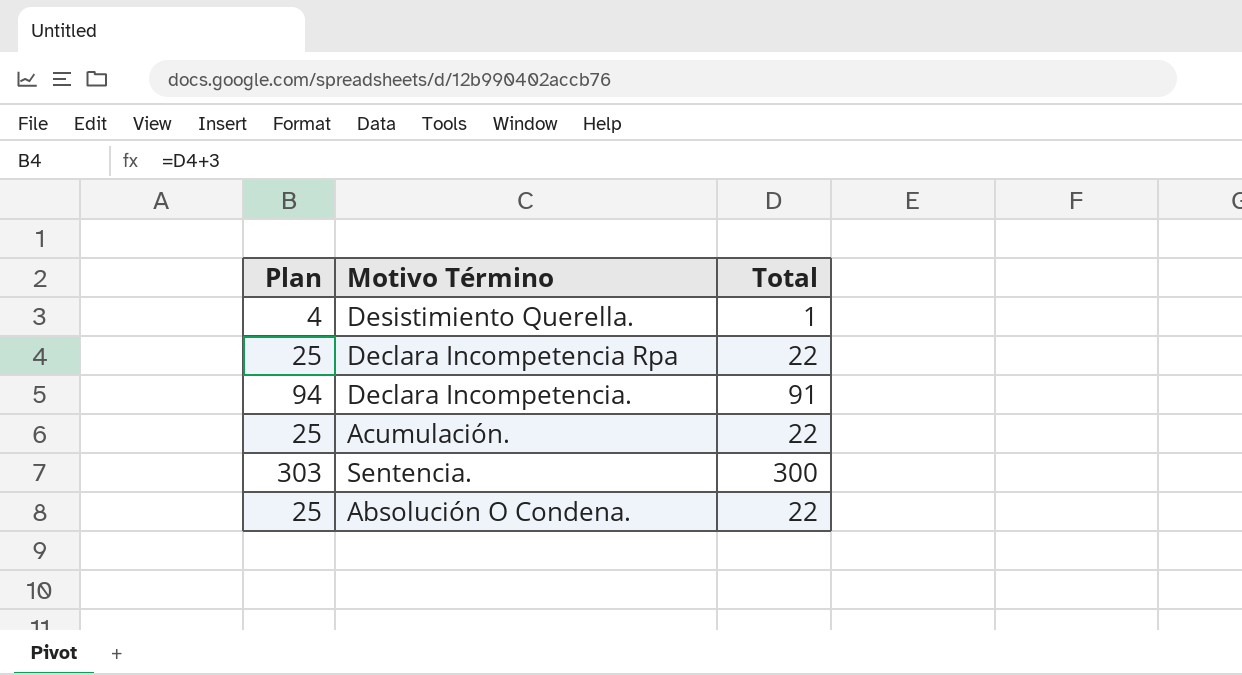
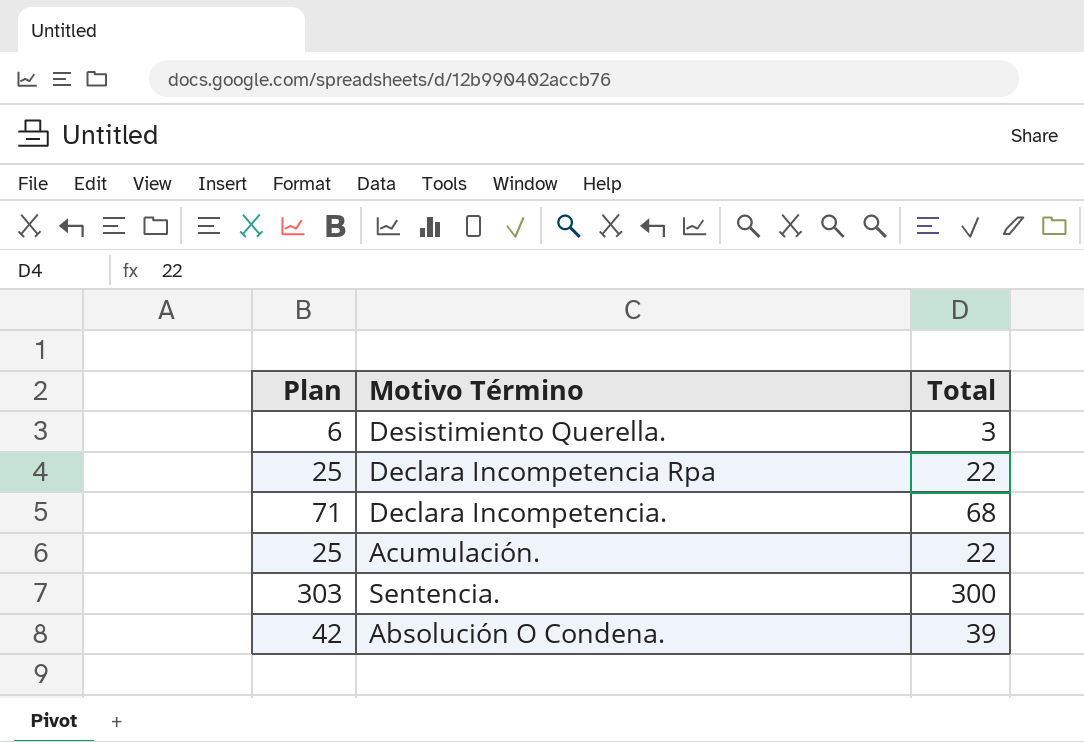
Desistimiento Querella. | Plan: 4 -> 6
Desistimiento Querella. | Total: 1 -> 3
Declara Incompetencia. | Plan: 94 -> 71
Declara Incompetencia. | Total: 91 -> 68
Absolución O Condena. | Plan: 25 -> 42
Absolución O Condena. | Total: 22 -> 39

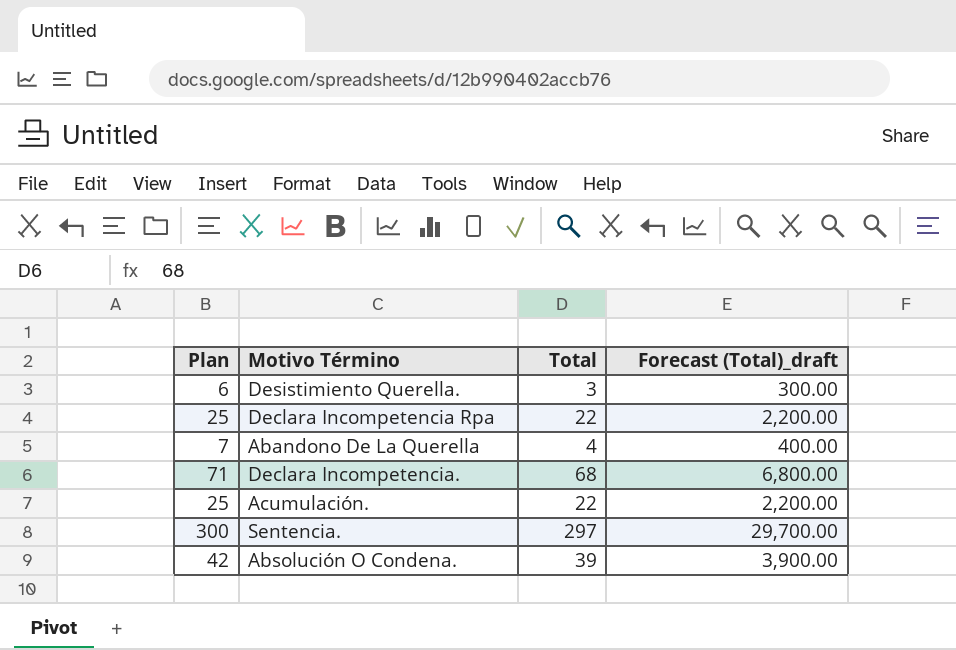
column Forecast (Total)_draft | formula: none -> [Total] * 100
row Abandono De La Querella: none -> 7 | 4 | 400.00
Sentencia. | Plan: 303 -> 300
Sentencia. | Total: 300 -> 297

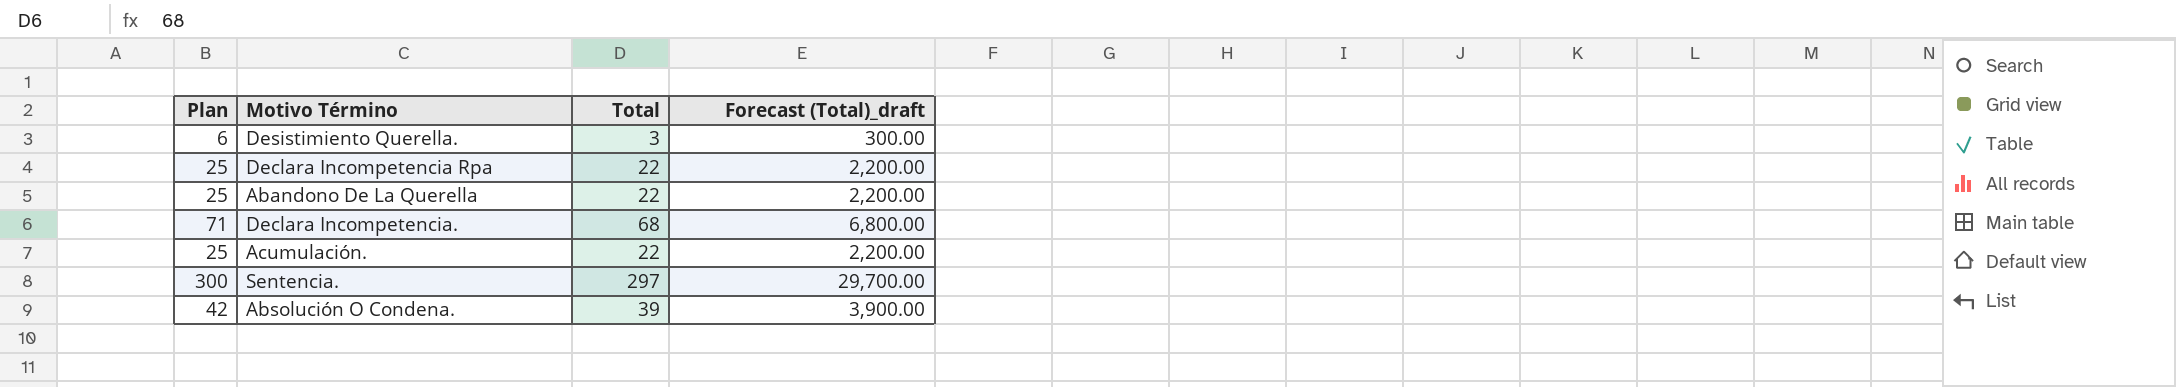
Abandono De La Querella | Plan: 7 -> 25
Abandono De La Querella | Total: 4 -> 22
Abandono De La Querella | Forecast (Total)_draft: 400.00 -> 2,200.00

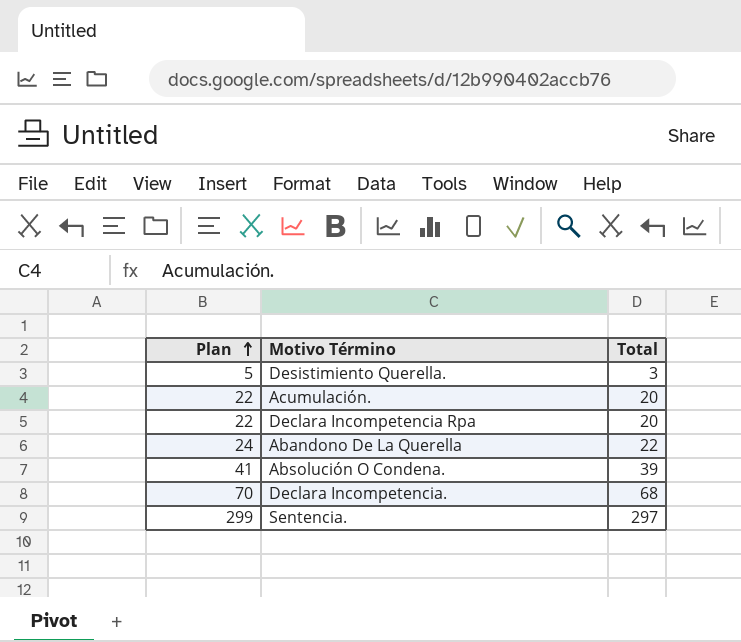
row order: none -> Plan ascending
column Forecast (Total)_draft | formula: [Total] * 100 -> none
column Plan | formula: [Total] + 3 -> [Total] + 2
Acumulación. | Total: 22 -> 20
Declara Incompetencia Rpa | Total: 22 -> 20

